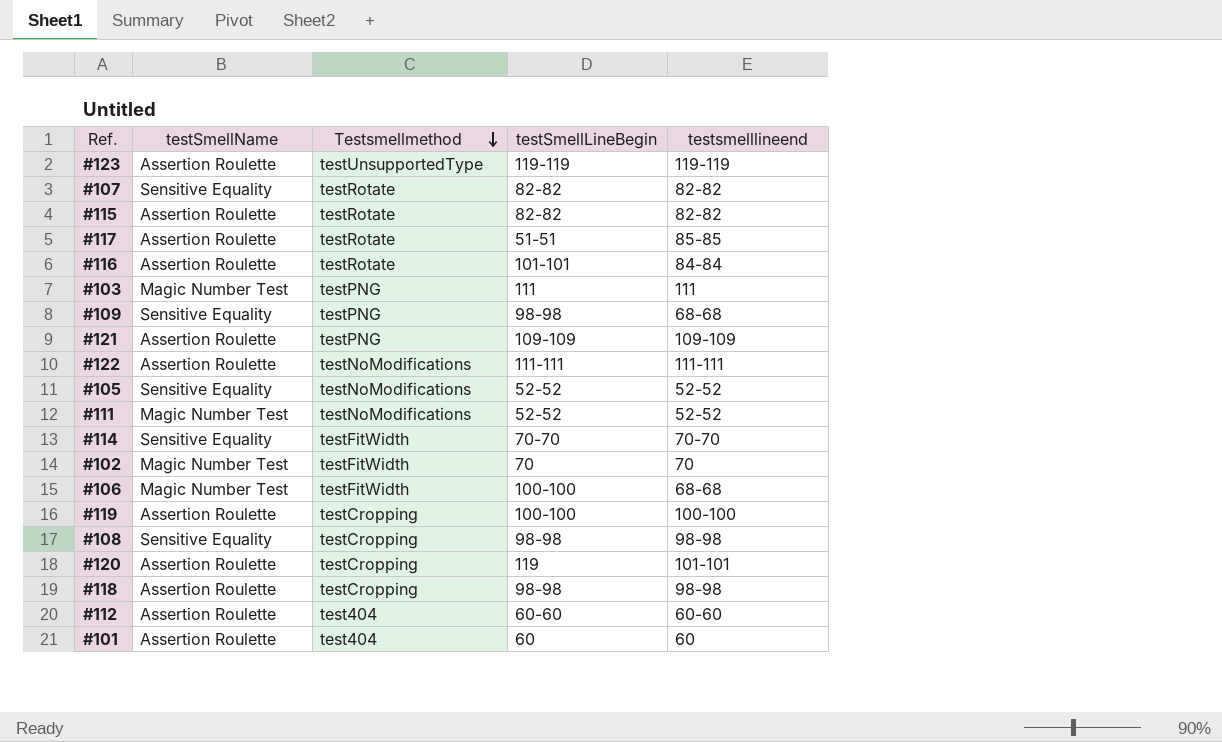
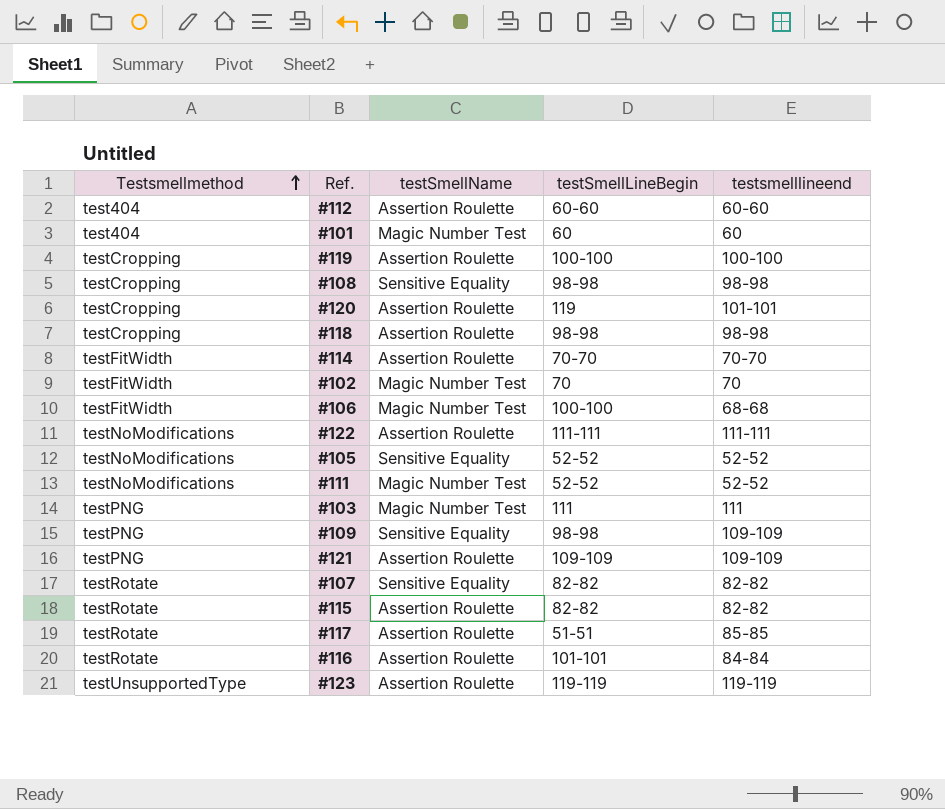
row order: Testsmellmethod descending -> Testsmellmethod ascending
column Testsmellmethod | position: 3 -> 1
#101 | testSmellName: Assertion Roulette -> Magic Number Test
#114 | testSmellName: Sensitive Equality -> Assertion Roulette
#109 | testsmelllineend: 68-68 -> 109-109

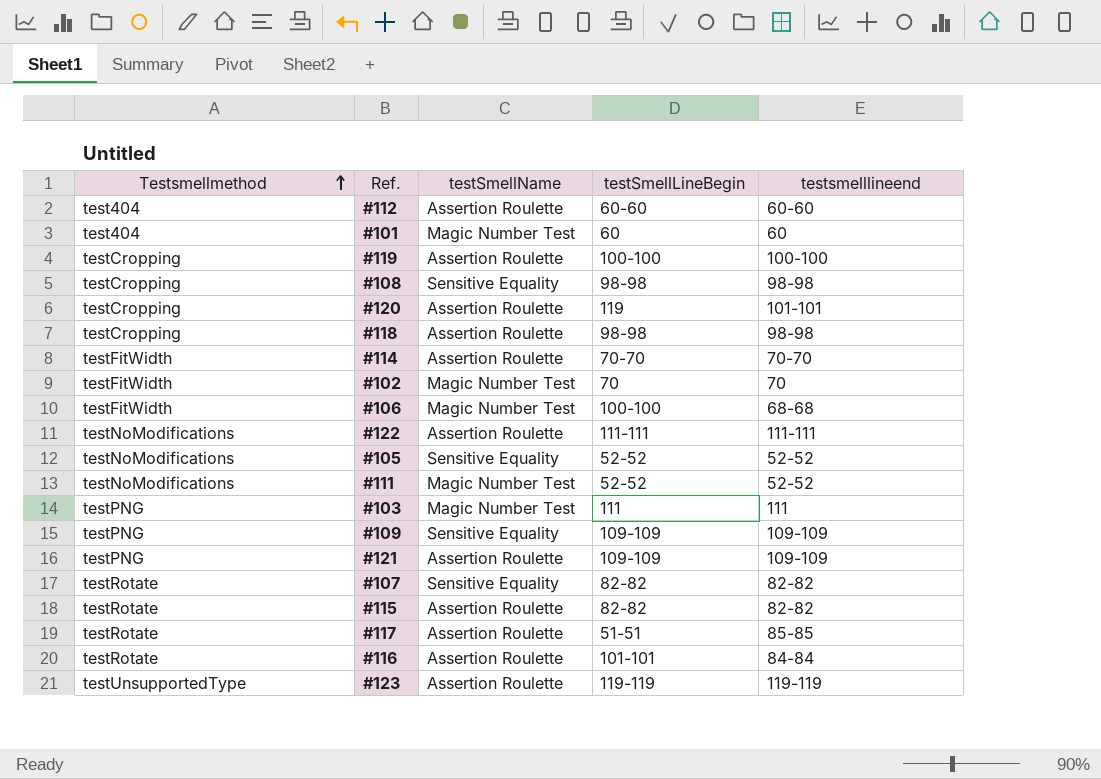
#109 | testSmellLineBegin: 98-98 -> 109-109

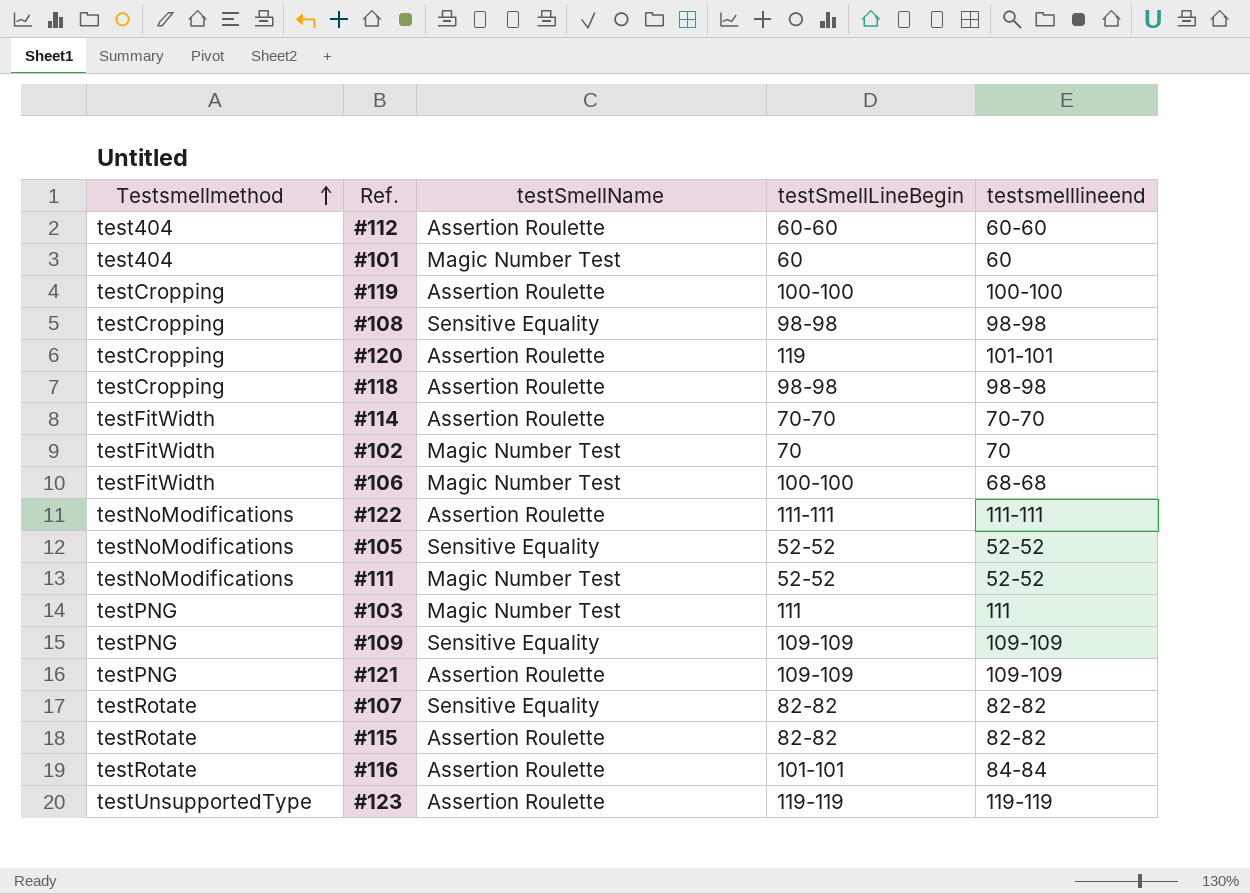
row #117: testRotate | Assertion Roulette | 51-51 | 85-85 -> none

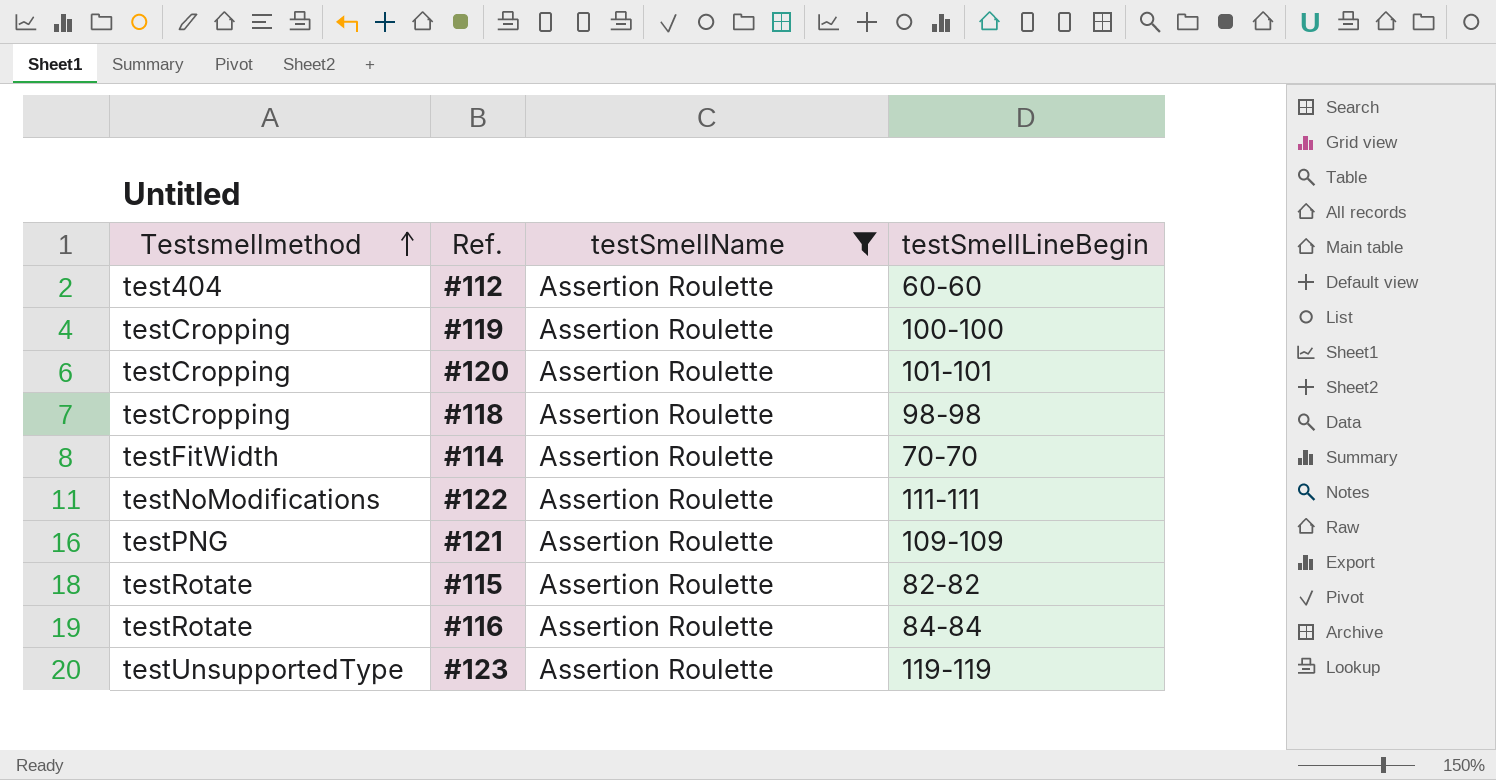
filter: none -> testSmellName = Assertion Roulette
column testsmelllineend | position: 5 -> none
#120 | testSmellLineBegin: 119 -> 101-101
#116 | testSmellLineBegin: 101-101 -> 84-84

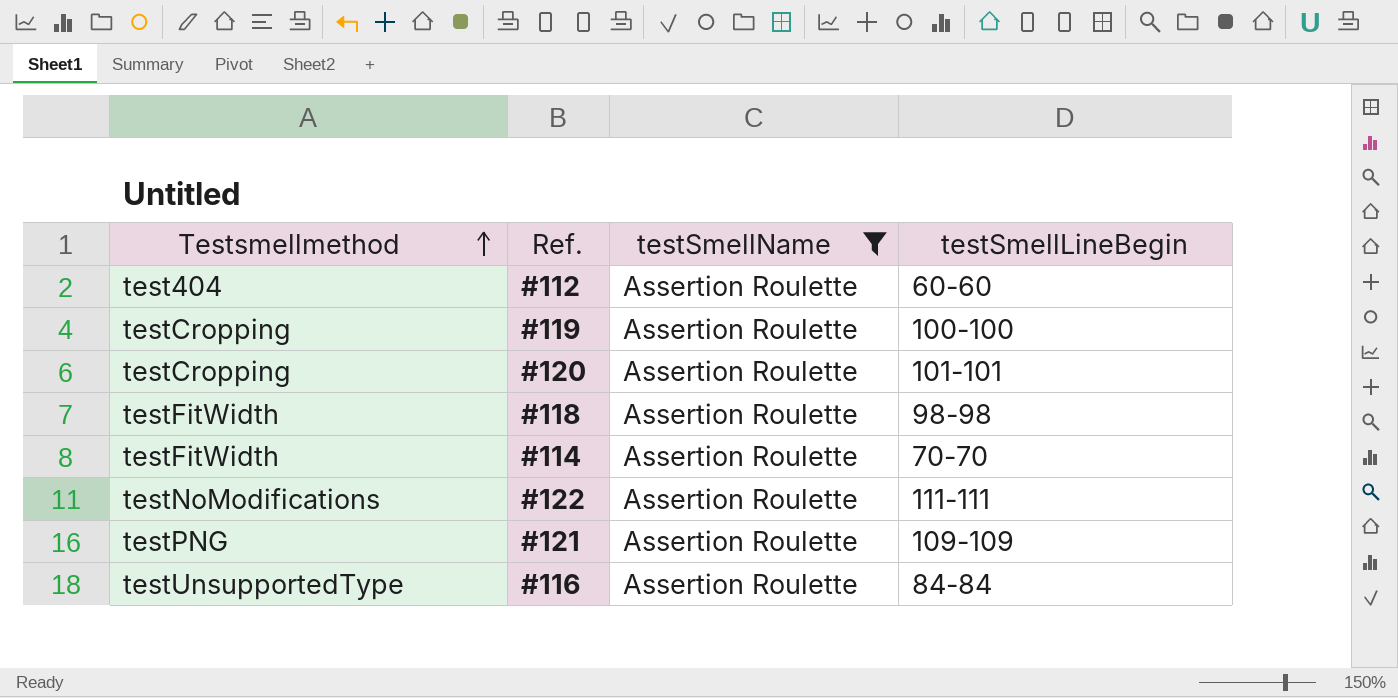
row #115: testRotate | Assertion Roulette | 82-82 -> none
row #123: testUnsupportedType | Assertion Roulette | 119-119 -> none
#118 | Testsmellmethod: testCropping -> testFitWidth
#116 | Testsmellmethod: testRotate -> testUnsupportedType

